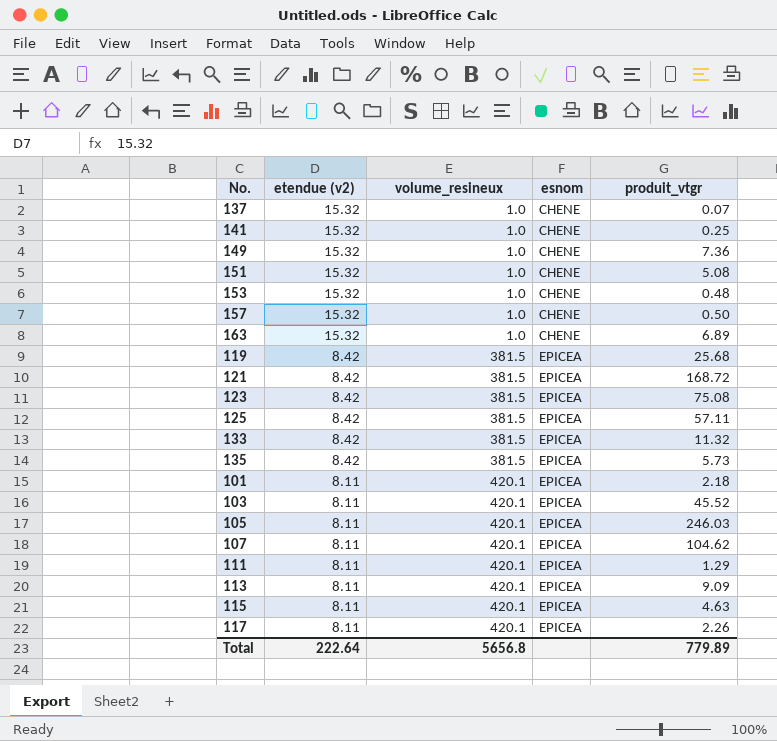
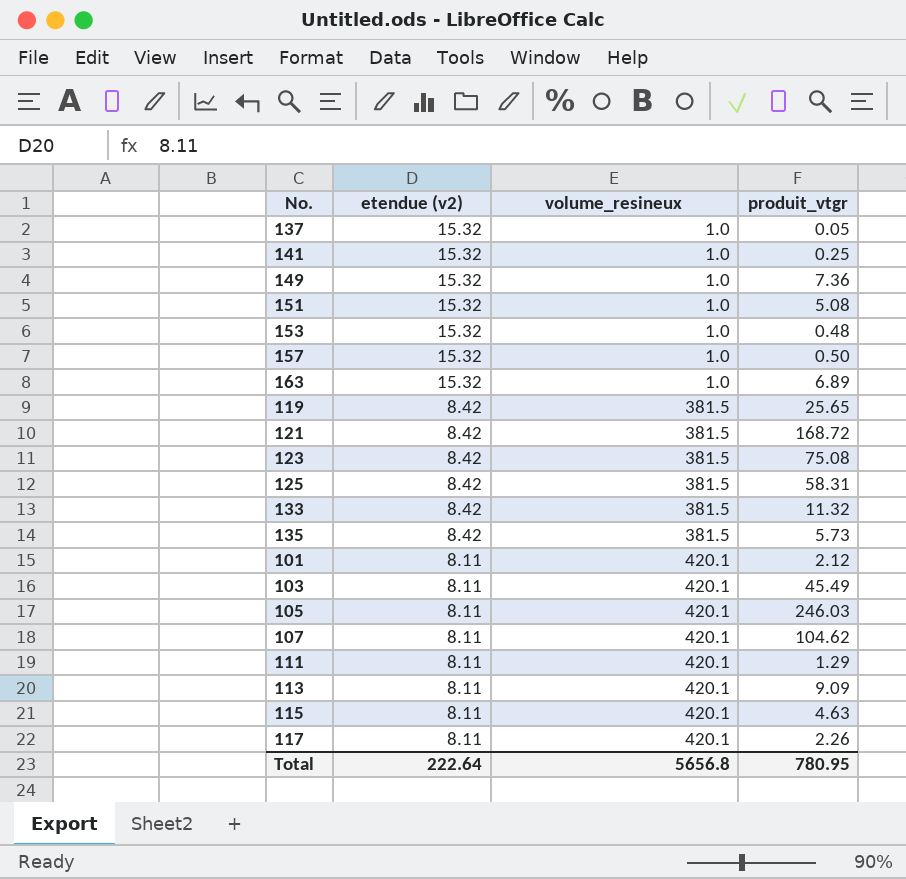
column esnom | position: 4 -> none
137 | produit_vtgr: 0.07 -> 0.05
119 | produit_vtgr: 25.68 -> 25.65
125 | produit_vtgr: 57.11 -> 58.31
101 | produit_vtgr: 2.18 -> 2.12
103 | produit_vtgr: 45.52 -> 45.49
Total | produit_vtgr: 779.89 -> 780.95

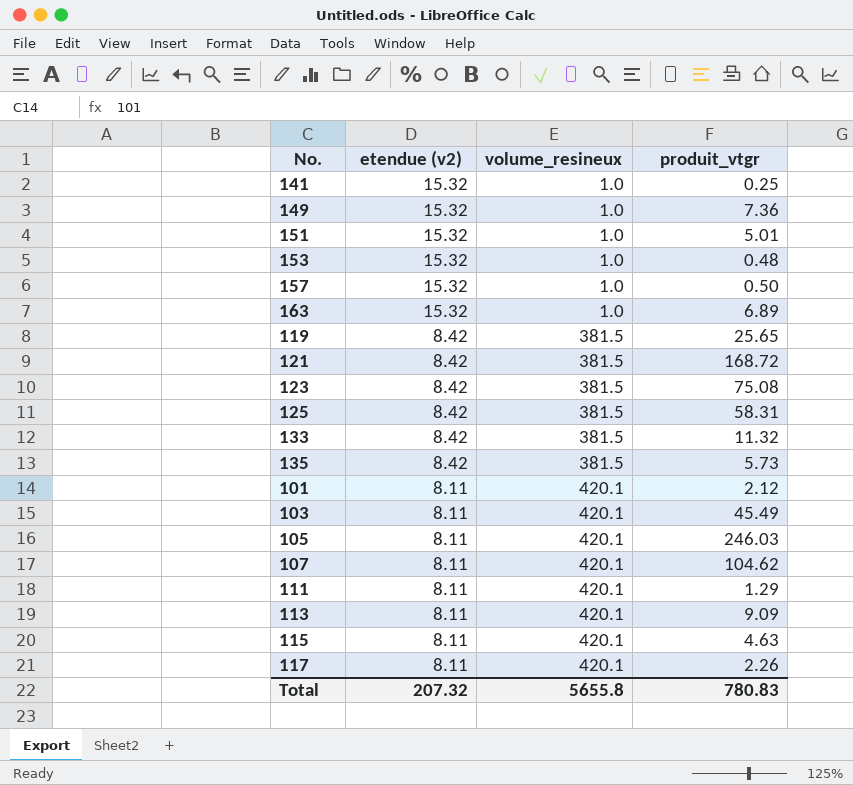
row 137: 15.32 | 1.0 | 0.05 -> none
151 | produit_vtgr: 5.08 -> 5.01
Total | etendue (v2): 222.64 -> 207.32
Total | volume_resineux: 5656.8 -> 5655.8
Total | produit_vtgr: 780.95 -> 780.83

